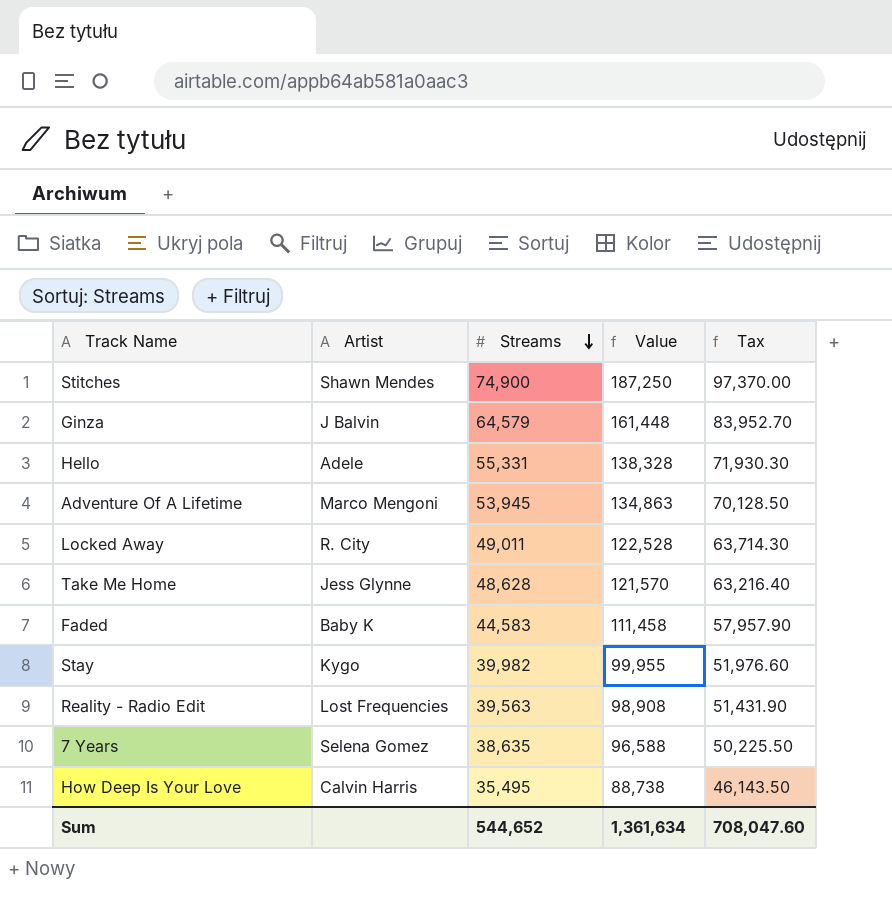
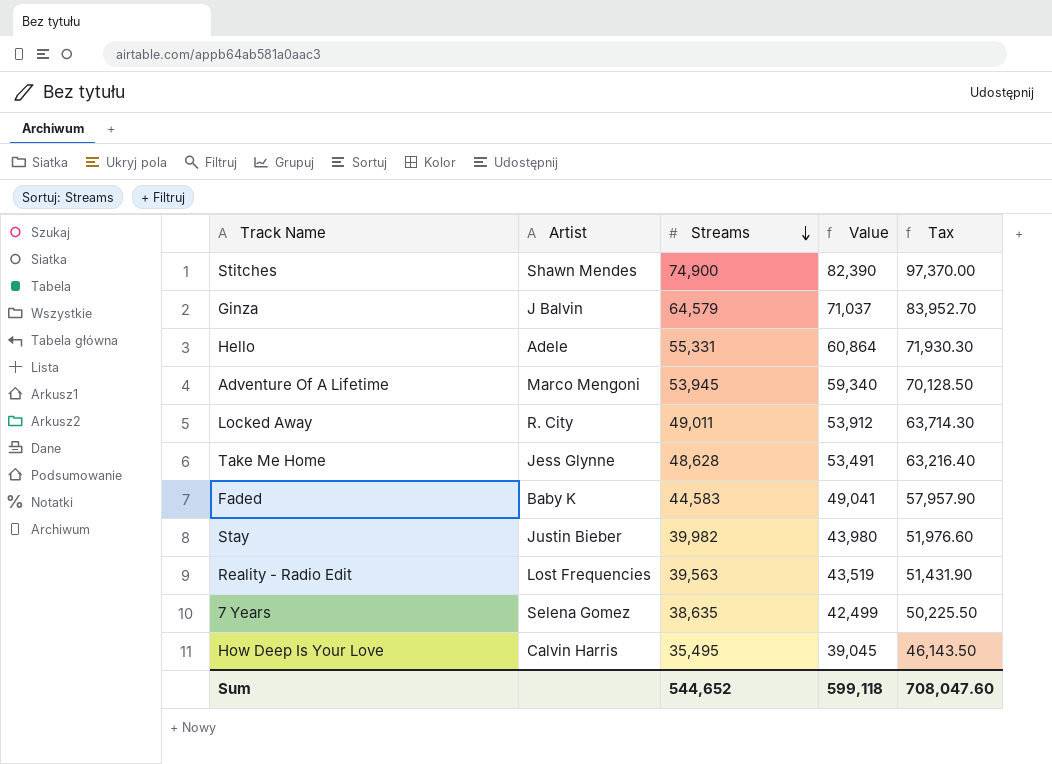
column Value | formula: [Streams] * 2.5 -> [Streams] * 1.1
Stay | Artist: Kygo -> Justin Bieber
Sum | Value: 1,361,634 -> 599,118

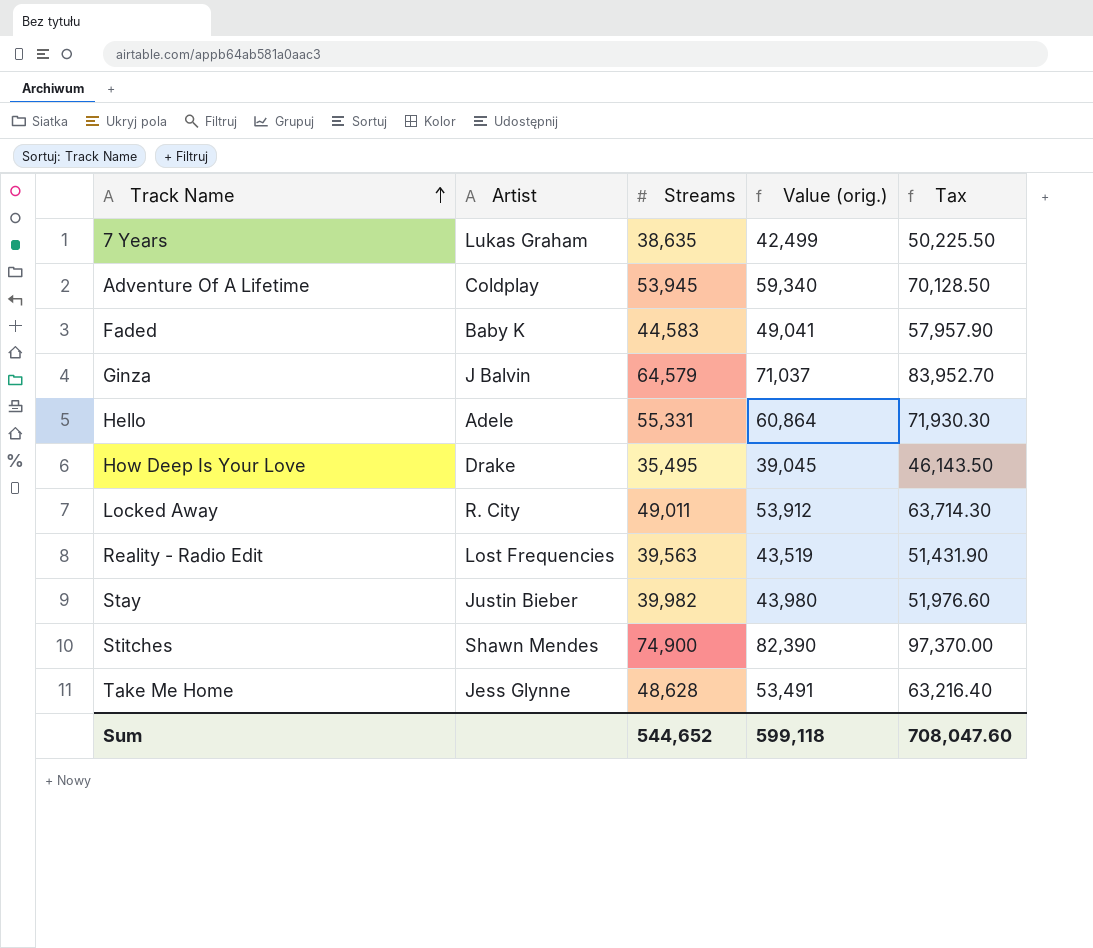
row order: Streams descending -> Track Name ascending
column name: Value -> Value (orig.)
7 Years | Artist: Selena Gomez -> Lukas Graham
Adventure Of A Lifetime | Artist: Marco Mengoni -> Coldplay
How Deep Is Your Love | Artist: Calvin Harris -> Drake

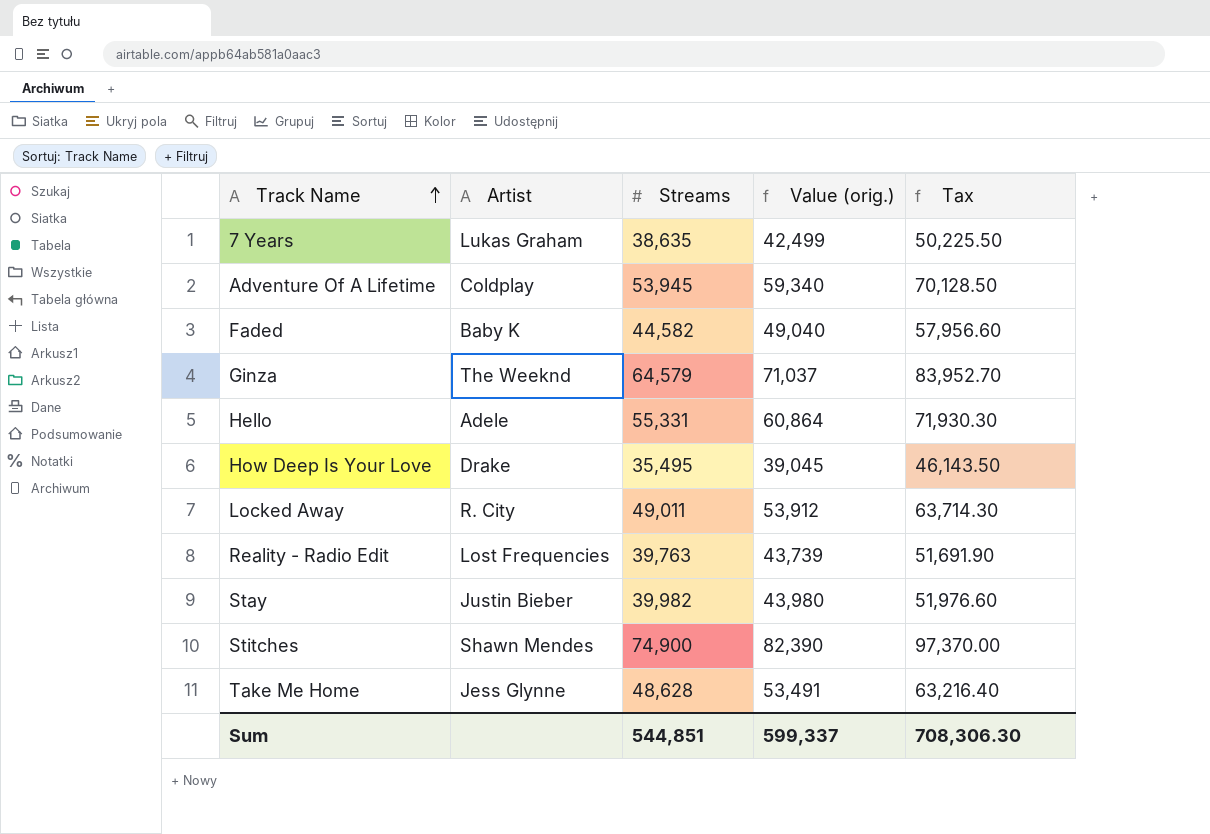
Faded | Streams: 44,583 -> 44,582
Faded | Value (orig.): 49,041 -> 49,040
Faded | Tax: 57,957.90 -> 57,956.60
Ginza | Artist: J Balvin -> The Weeknd
Reality - Radio Edit | Streams: 39,563 -> 39,763
Reality - Radio Edit | Value (orig.): 43,519 -> 43,739
Reality - Radio Edit | Tax: 51,431.90 -> 51,691.90
Sum | Streams: 544,652 -> 544,851
Sum | Value (orig.): 599,118 -> 599,337
Sum | Tax: 708,047.60 -> 708,306.30

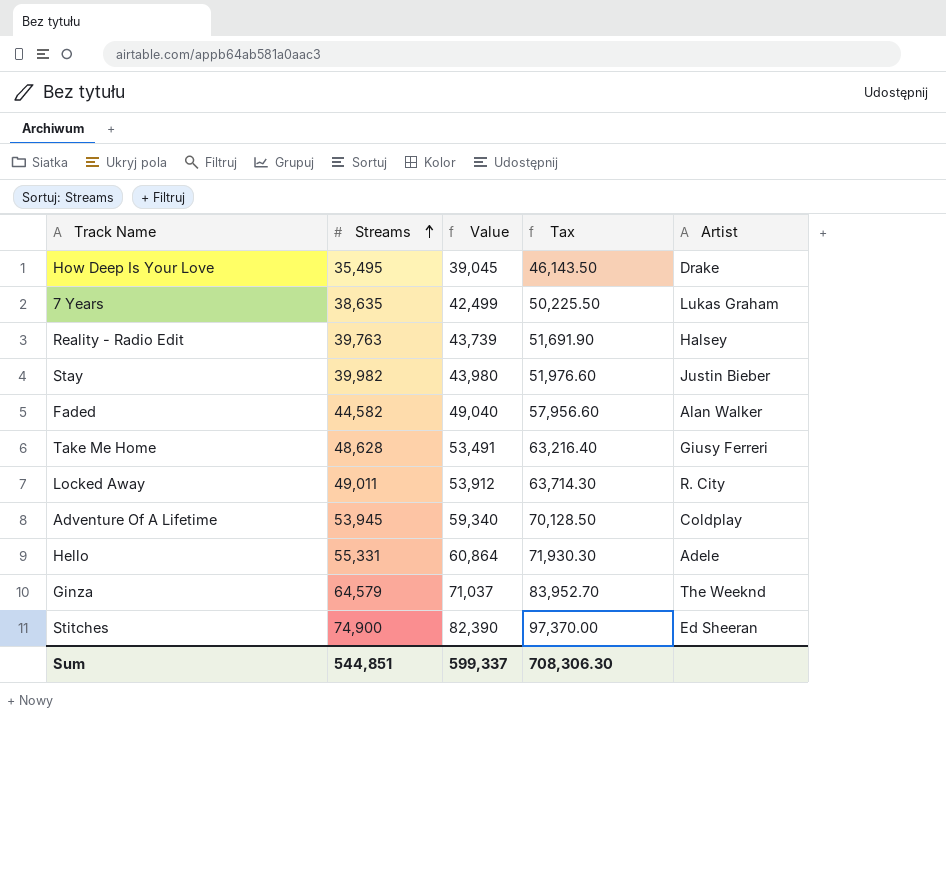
row order: Track Name ascending -> Streams ascending
column name: Value (orig.) -> Value
column Artist | position: 2 -> 5
Reality - Radio Edit | Artist: Lost Frequencies -> Halsey
Faded | Artist: Baby K -> Alan Walker
Take Me Home | Artist: Jess Glynne -> Giusy Ferreri
Stitches | Artist: Shawn Mendes -> Ed Sheeran

